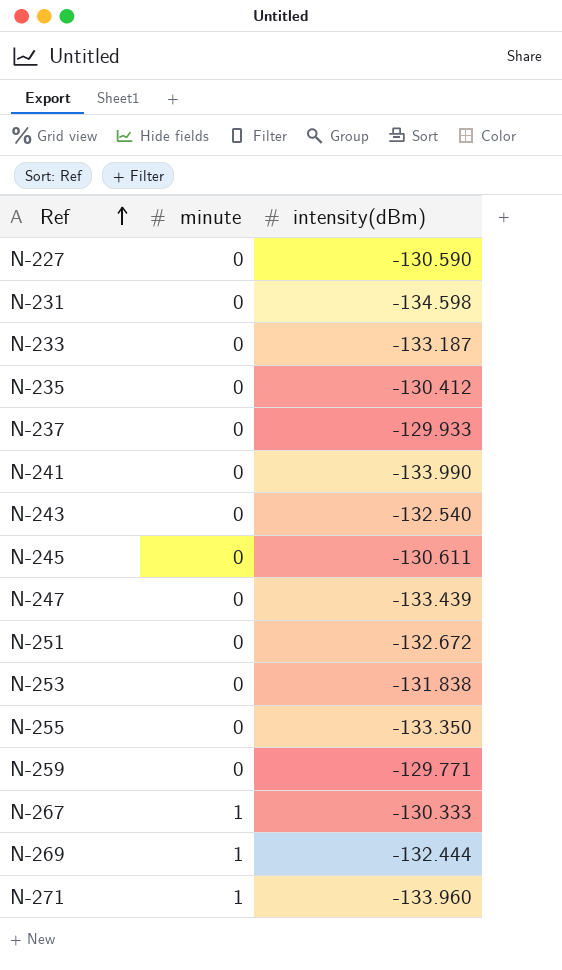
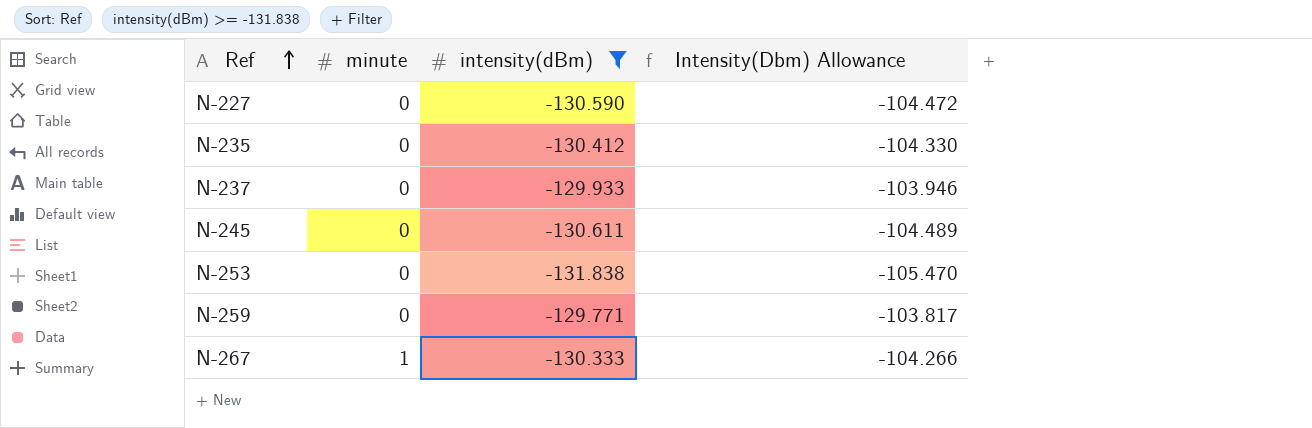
filter: none -> intensity(dBm) >= -131.838
column Intensity(Dbm) Allowance | formula: none -> [intensity(dBm)] * 0.8

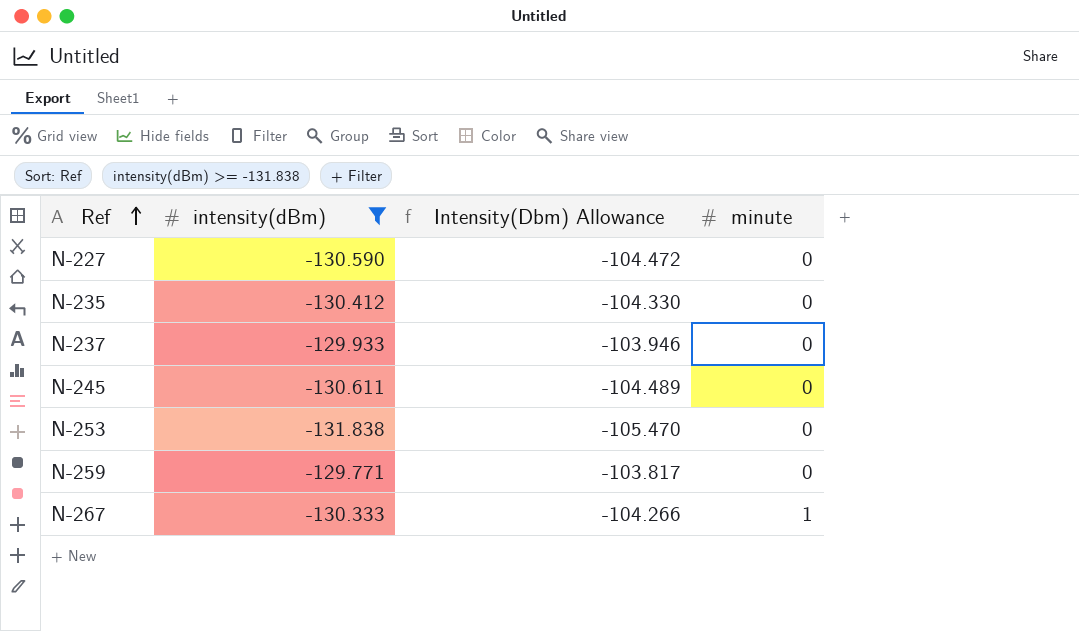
column minute | position: 2 -> 4

